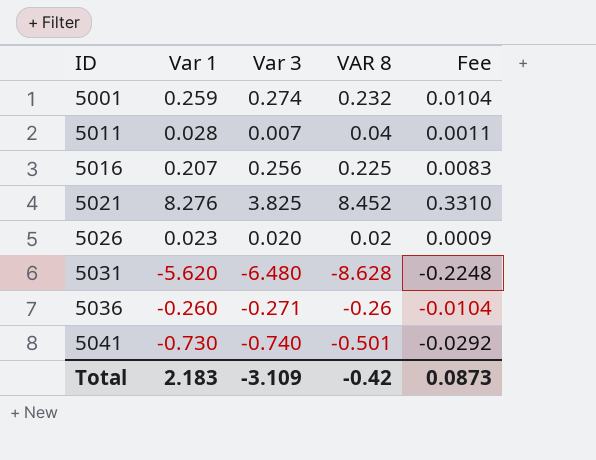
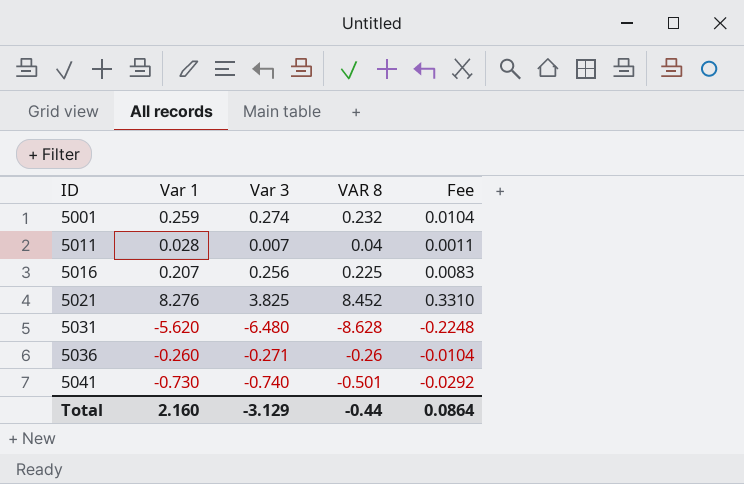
row 5026: 0.023 | 0.020 | 0.02 | 0.0009 -> none
Total | Var 1: 2.183 -> 2.160
Total | Var 3: -3.109 -> -3.129
Total | VAR 8: -0.42 -> -0.44
Total | Fee: 0.0873 -> 0.0864

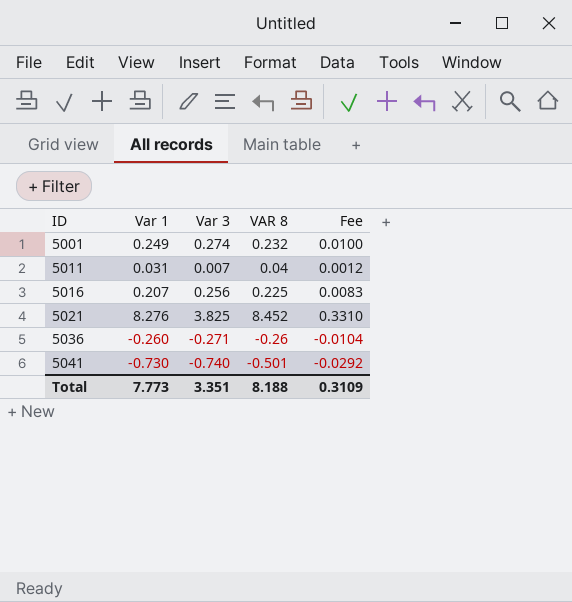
row 5031: -5.620 | -6.480 | -8.628 | -0.2248 -> none
5001 | Var 1: 0.259 -> 0.249
5001 | Fee: 0.0104 -> 0.0100
5011 | Var 1: 0.028 -> 0.031
5011 | Fee: 0.0011 -> 0.0012
Total | Var 1: 2.160 -> 7.773
Total | Var 3: -3.129 -> 3.351
Total | VAR 8: -0.44 -> 8.188
Total | Fee: 0.0864 -> 0.3109

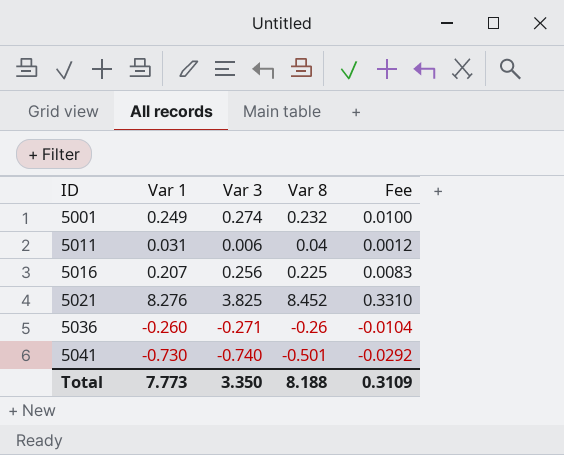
column name: VAR 8 -> Var 8
5011 | Var 3: 0.007 -> 0.006
Total | Var 3: 3.351 -> 3.350

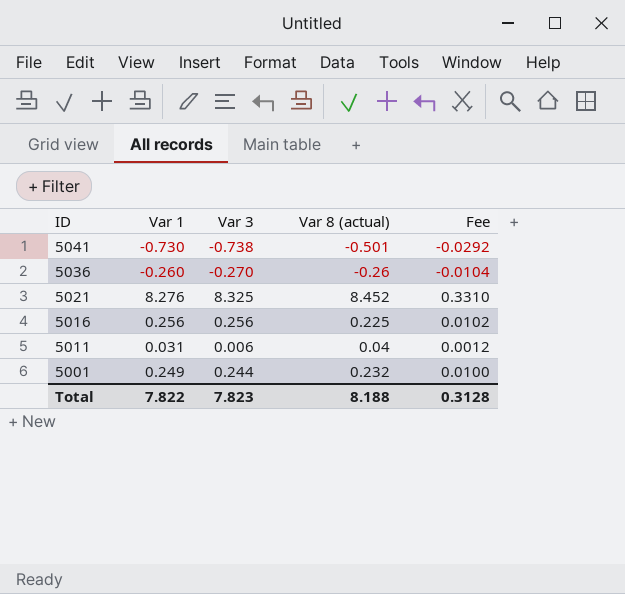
row order: ID ascending -> ID descending
column name: Var 8 -> Var 8 (actual)
5041 | Var 3: -0.740 -> -0.738
5036 | Var 3: -0.271 -> -0.270
5021 | Var 3: 3.825 -> 8.325
5016 | Var 1: 0.207 -> 0.256
5016 | Fee: 0.0083 -> 0.0102
5001 | Var 3: 0.274 -> 0.244
Total | Var 1: 7.773 -> 7.822
Total | Var 3: 3.350 -> 7.823
Total | Fee: 0.3109 -> 0.3128

